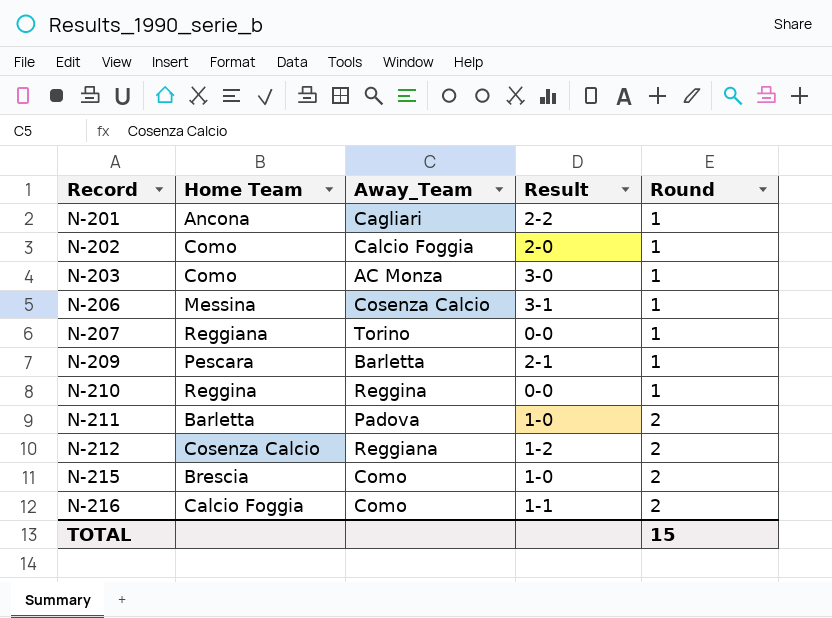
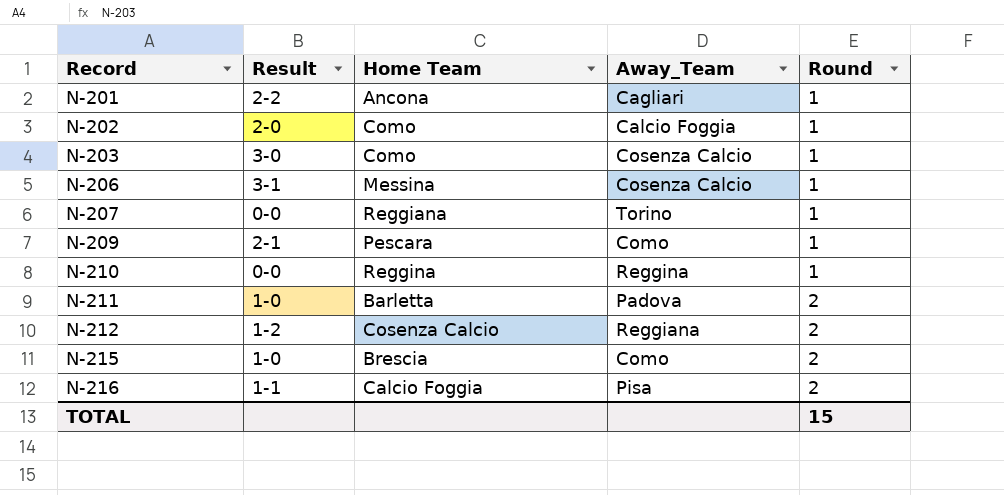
column Result | position: 4 -> 2
N-203 | Away_Team: AC Monza -> Cosenza Calcio
N-209 | Away_Team: Barletta -> Como
N-216 | Away_Team: Como -> Pisa

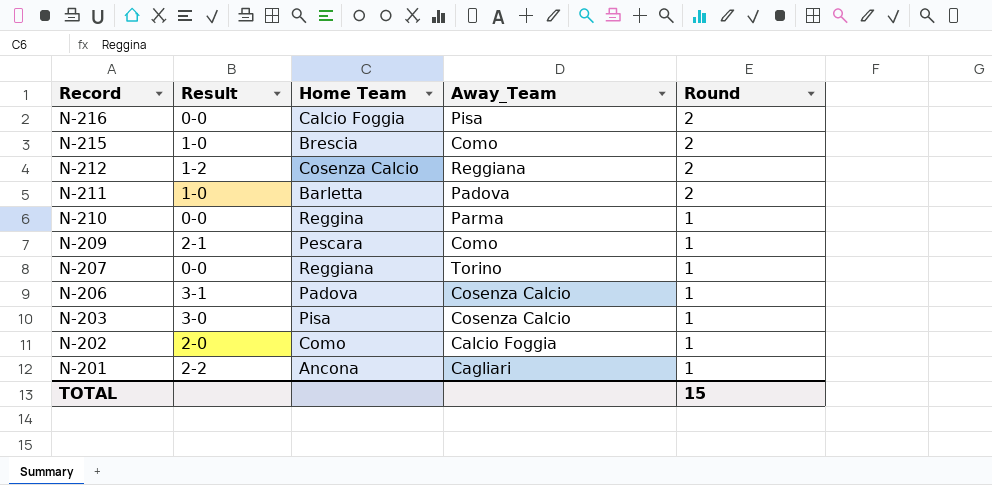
row order: Record ascending -> Record descending
N-216 | Result: 1-1 -> 0-0
N-210 | Away_Team: Reggina -> Parma
N-206 | Home Team: Messina -> Padova
N-203 | Home Team: Como -> Pisa

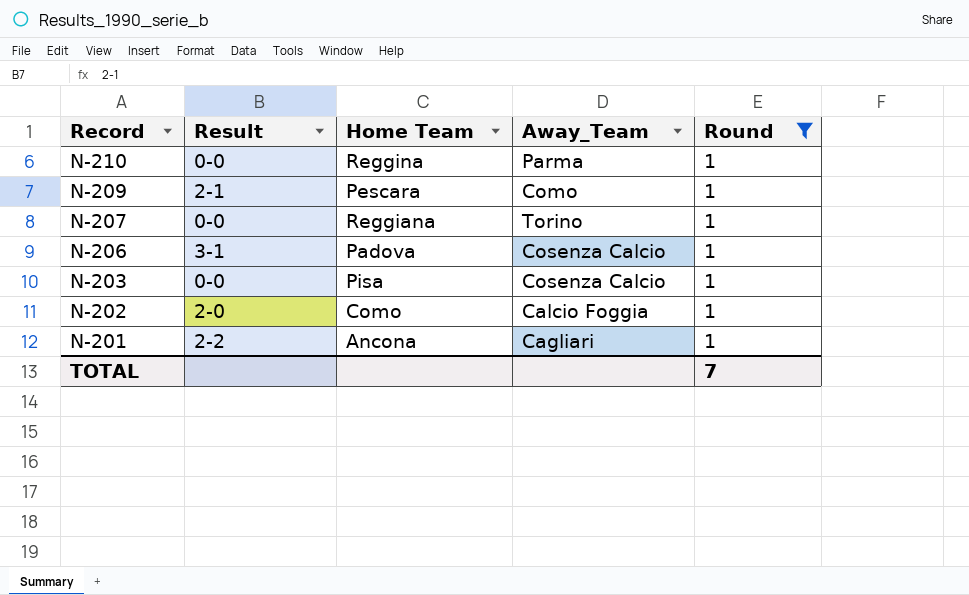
filter: none -> Round = 1
N-203 | Result: 3-0 -> 0-0
TOTAL | Round: 15 -> 7

